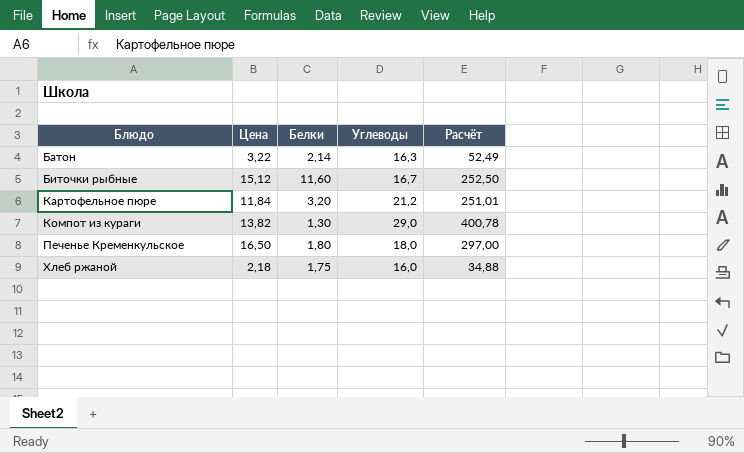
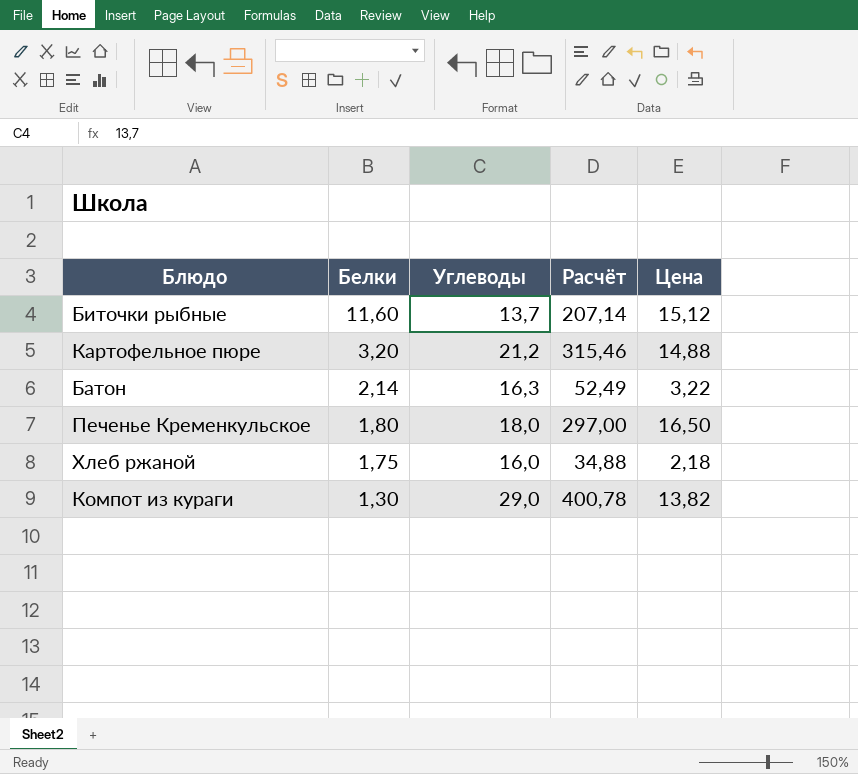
row order: Блюдо ascending -> Белки descending
column Цена | position: 2 -> 5
Биточки рыбные | Углеводы: 16,7 -> 13,7
Биточки рыбные | Расчёт: 252,50 -> 207,14
Картофельное пюре | Расчёт: 251,01 -> 315,46
Картофельное пюре | Цена: 11,84 -> 14,88

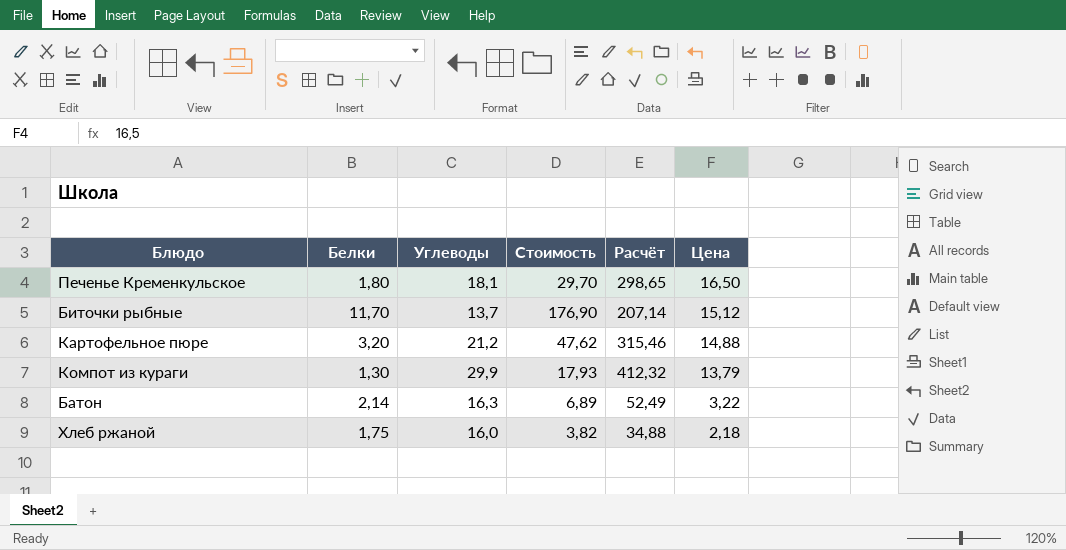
row order: Белки descending -> Цена descending
column Стоимость | formula: none -> [Белки] * [Цена]
Печенье Кременкульское | Углеводы: 18,0 -> 18,1
Печенье Кременкульское | Расчёт: 297,00 -> 298,65
Биточки рыбные | Белки: 11,60 -> 11,70
Компот из кураги | Углеводы: 29,0 -> 29,9
Компот из кураги | Расчёт: 400,78 -> 412,32
Компот из кураги | Цена: 13,82 -> 13,79

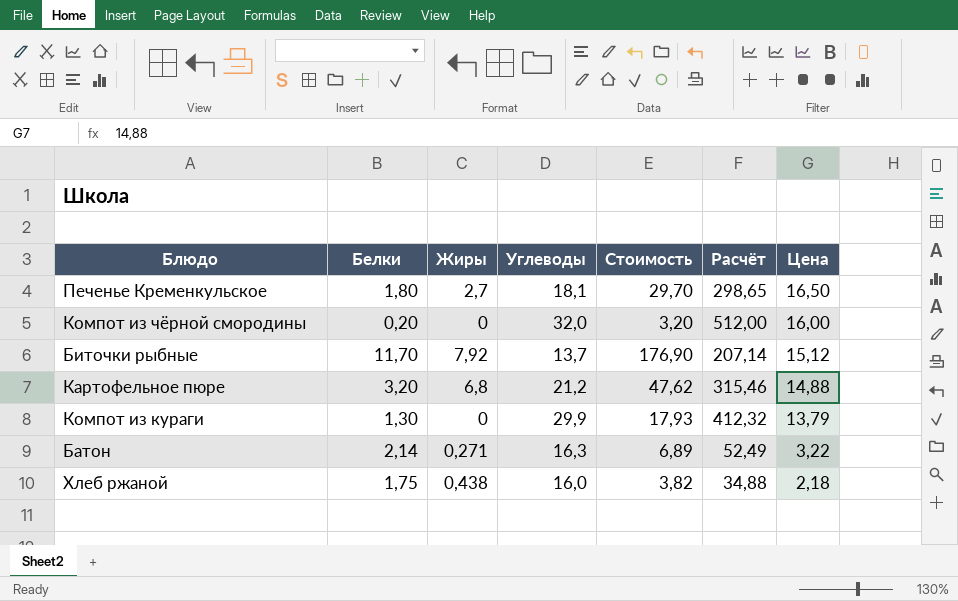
column Жиры | position: none -> 3
row Компот из чёрной смородины: none -> 0,20 | 0 | 32,0 | 3,20 | 512,00 | 16,00

